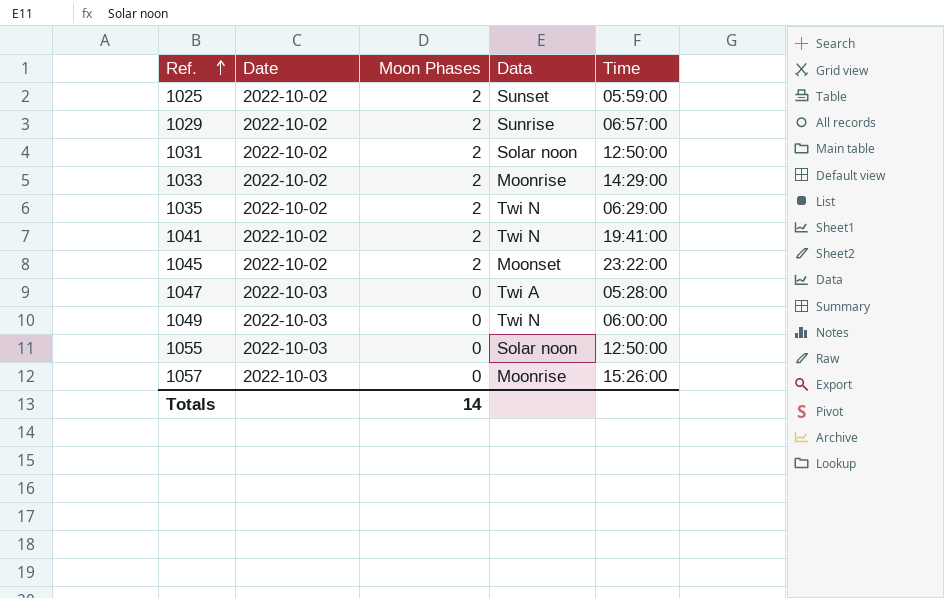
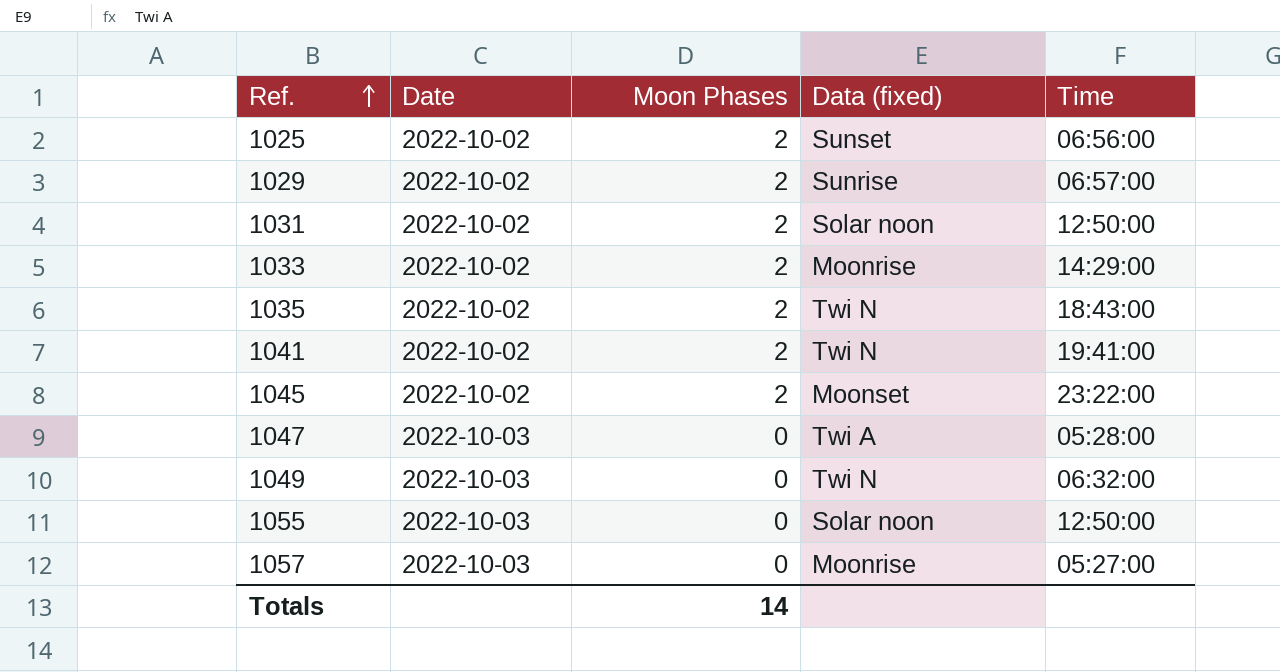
column name: Data -> Data (fixed)
1025 | Time: 05:59:00 -> 06:56:00
1035 | Time: 06:29:00 -> 18:43:00
1049 | Time: 06:00:00 -> 06:32:00
1057 | Time: 15:26:00 -> 05:27:00

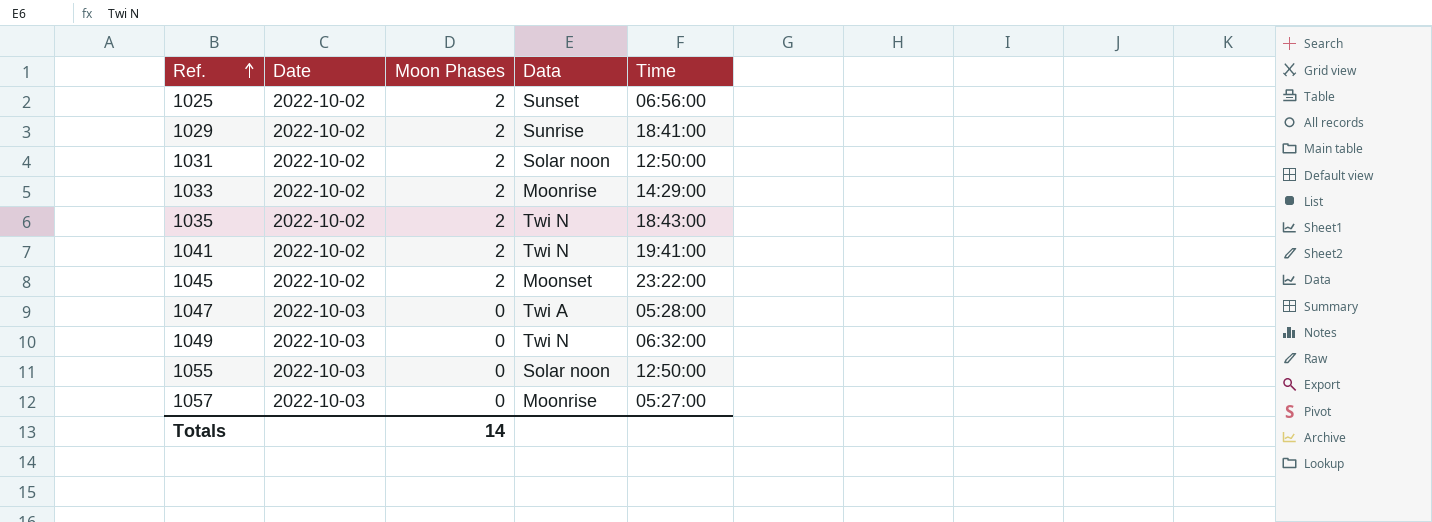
column name: Data (fixed) -> Data
1029 | Time: 06:57:00 -> 18:41:00

